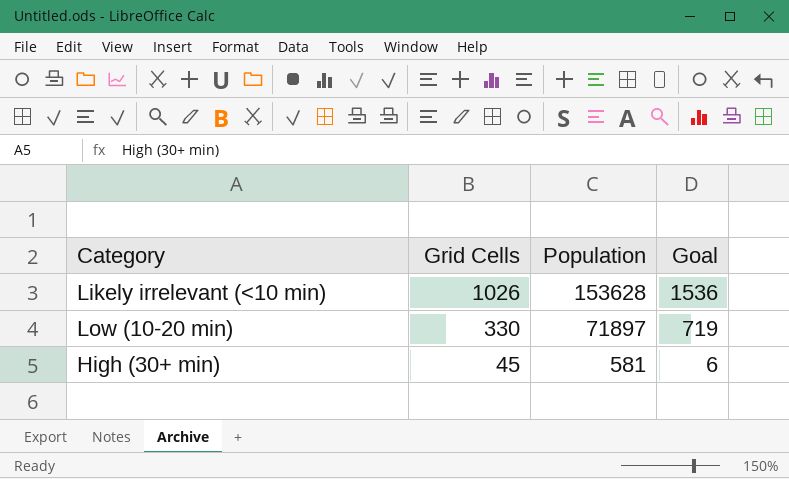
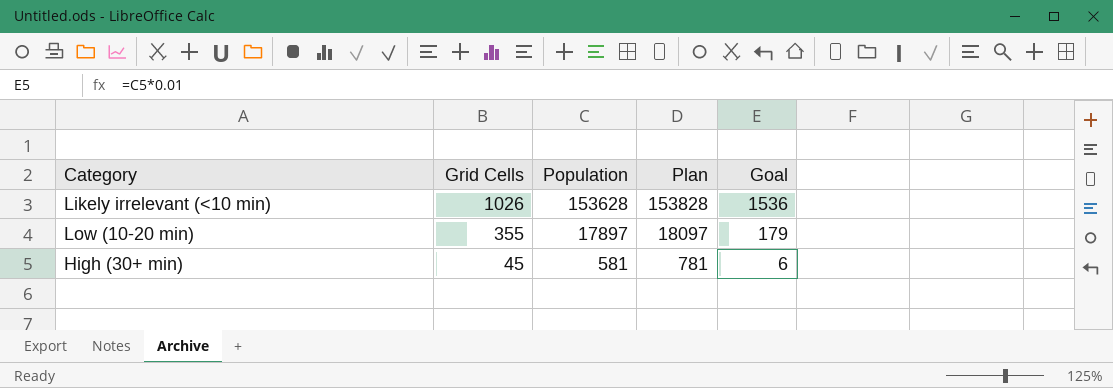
column Plan | formula: none -> [Population] + 200
Low (10-20 min) | Grid Cells: 330 -> 355
Low (10-20 min) | Population: 71897 -> 17897
Low (10-20 min) | Goal: 719 -> 179

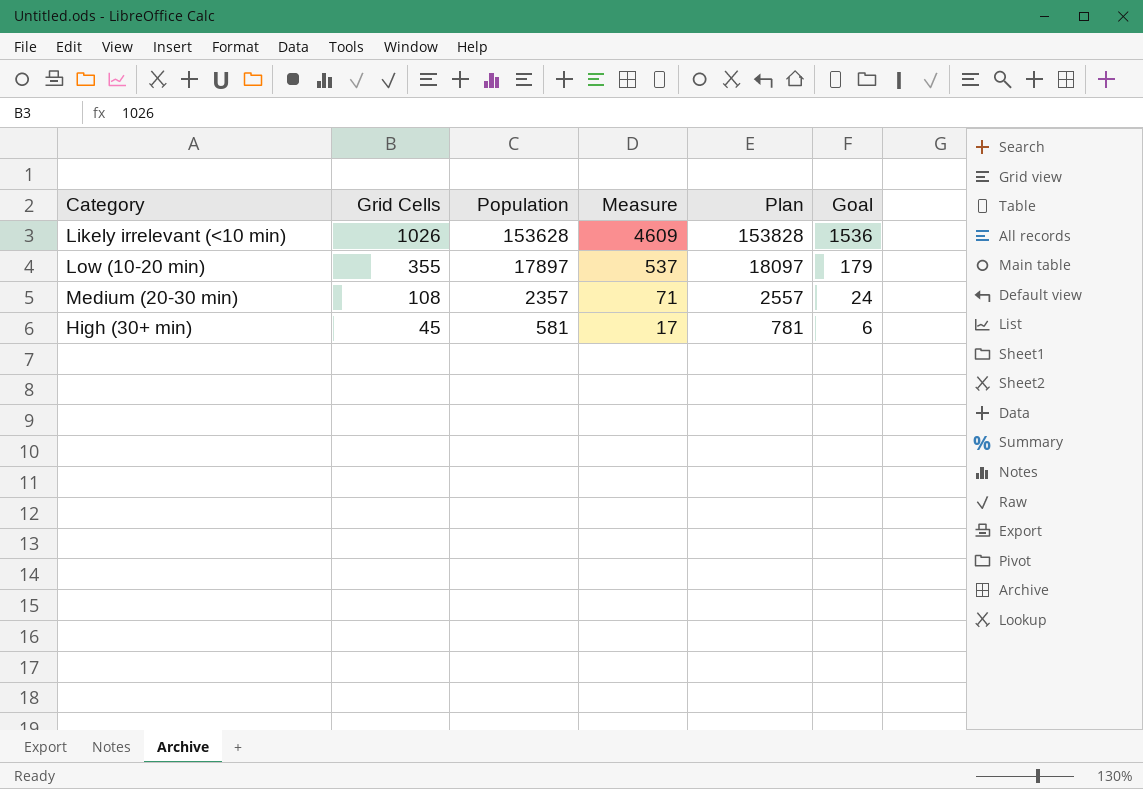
column Measure | formula: none -> [Population] * 0.03
row Medium (20-30 min): none -> 108 | 2357 | 71 | 2557 | 24

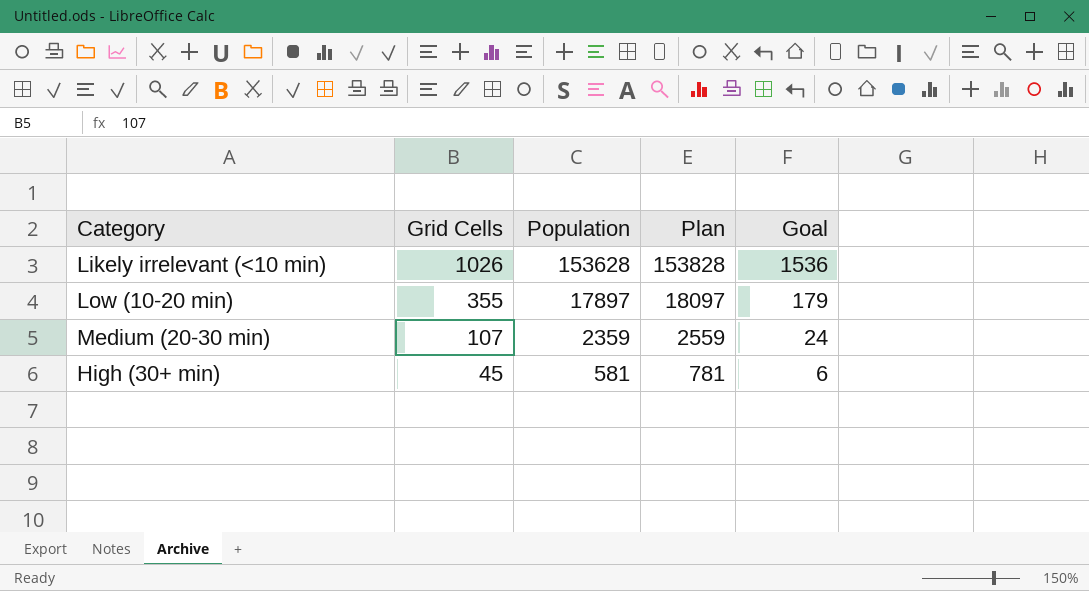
column Measure | formula: [Population] * 0.03 -> none
Medium (20-30 min) | Grid Cells: 108 -> 107
Medium (20-30 min) | Population: 2357 -> 2359
Medium (20-30 min) | Plan: 2557 -> 2559

